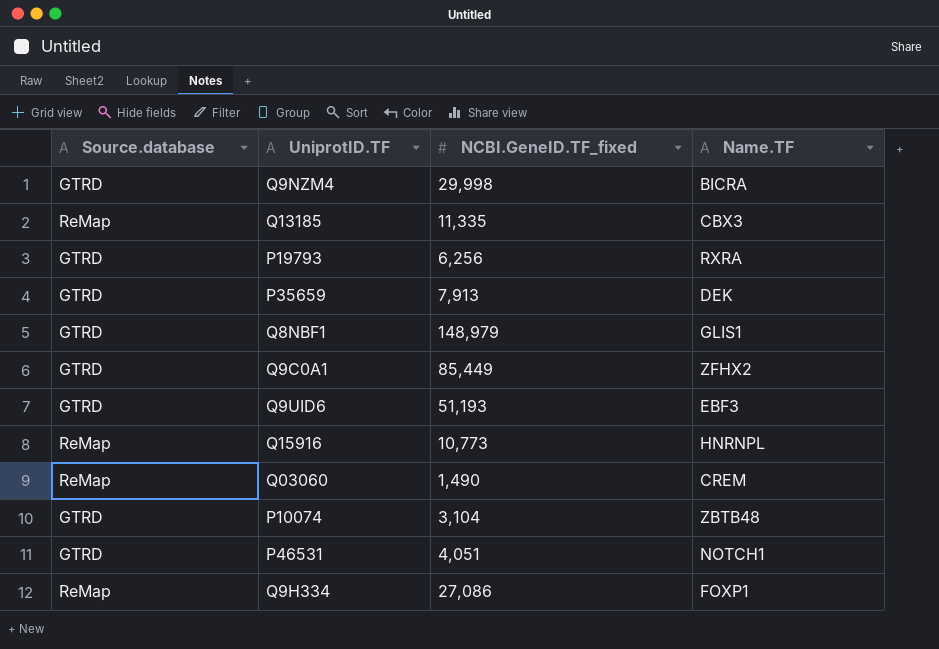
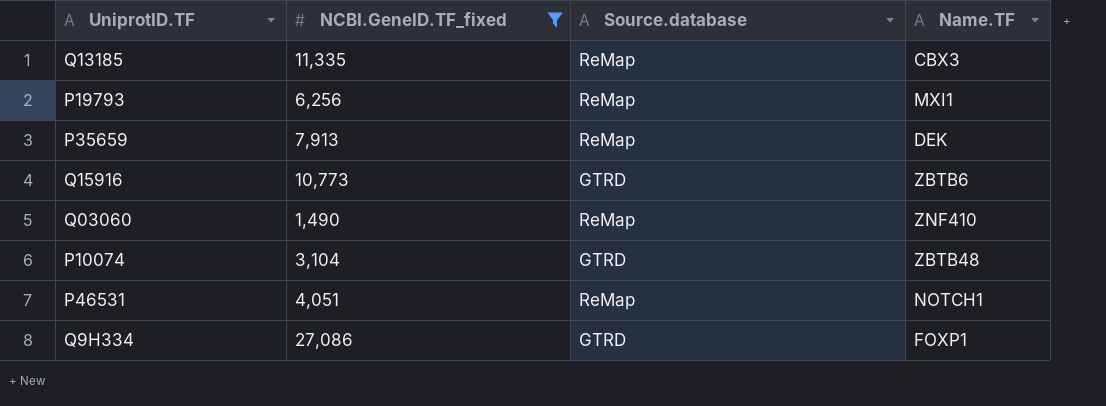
filter: none -> NCBI.GeneID.TF_fixed <= 27,086
column Source.database | position: 1 -> 3
P19793 | Source.database: GTRD -> ReMap
P19793 | Name.TF: RXRA -> MXI1
P35659 | Source.database: GTRD -> ReMap
Q15916 | Source.database: ReMap -> GTRD
Q15916 | Name.TF: HNRNPL -> ZBTB6
Q03060 | Name.TF: CREM -> ZNF410
P46531 | Source.database: GTRD -> ReMap
Q9H334 | Source.database: ReMap -> GTRD

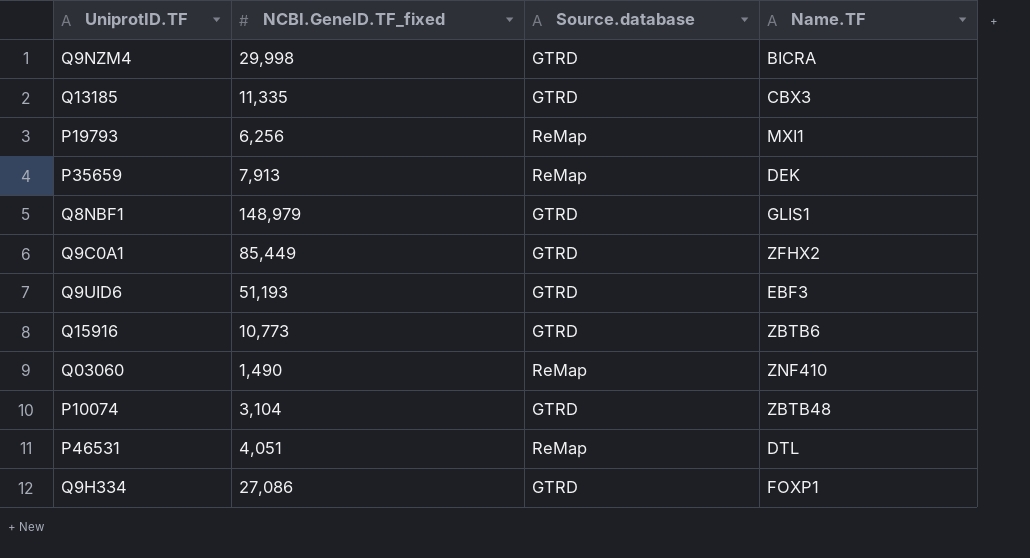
filter: NCBI.GeneID.TF_fixed <= 27,086 -> none
Q13185 | Source.database: ReMap -> GTRD
P46531 | Name.TF: NOTCH1 -> DTL

